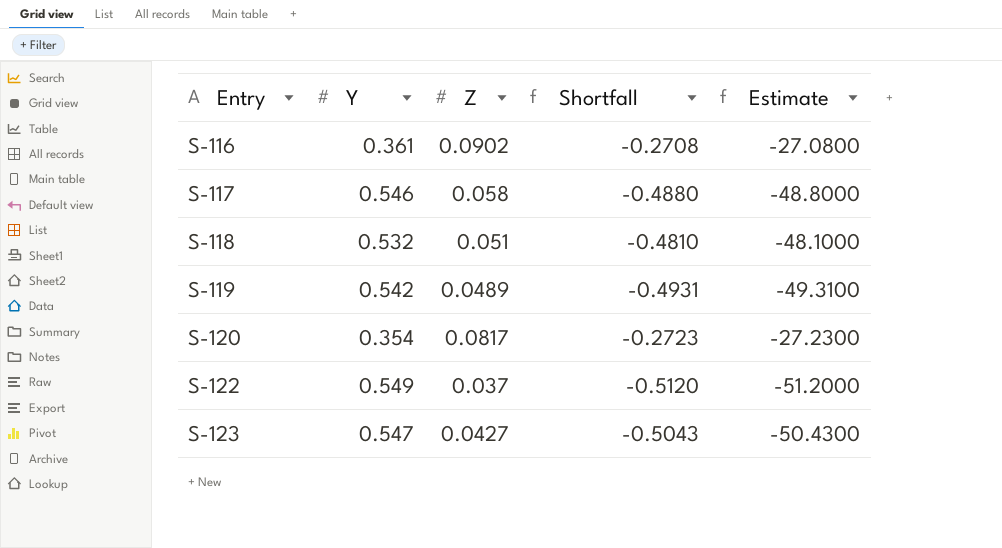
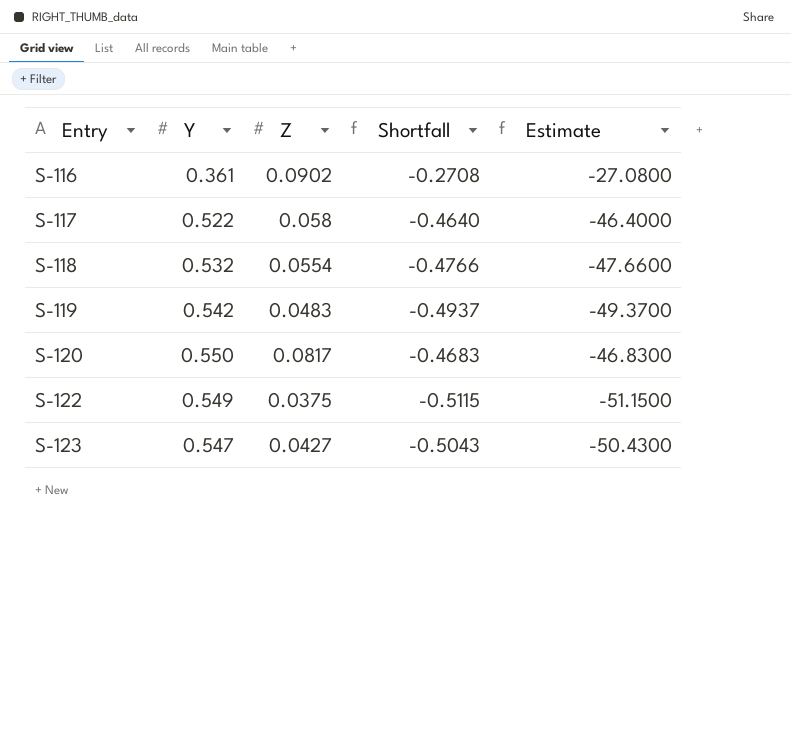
S-117 | Y: 0.546 -> 0.522
S-117 | Shortfall: -0.4880 -> -0.4640
S-117 | Estimate: -48.8000 -> -46.4000
S-118 | Z: 0.051 -> 0.0554
S-118 | Shortfall: -0.4810 -> -0.4766
S-118 | Estimate: -48.1000 -> -47.6600
S-119 | Z: 0.0489 -> 0.0483
S-119 | Shortfall: -0.4931 -> -0.4937
S-119 | Estimate: -49.3100 -> -49.3700
S-120 | Y: 0.354 -> 0.550
S-120 | Shortfall: -0.2723 -> -0.4683
S-120 | Estimate: -27.2300 -> -46.8300
S-122 | Z: 0.037 -> 0.0375
S-122 | Shortfall: -0.5120 -> -0.5115
S-122 | Estimate: -51.2000 -> -51.1500

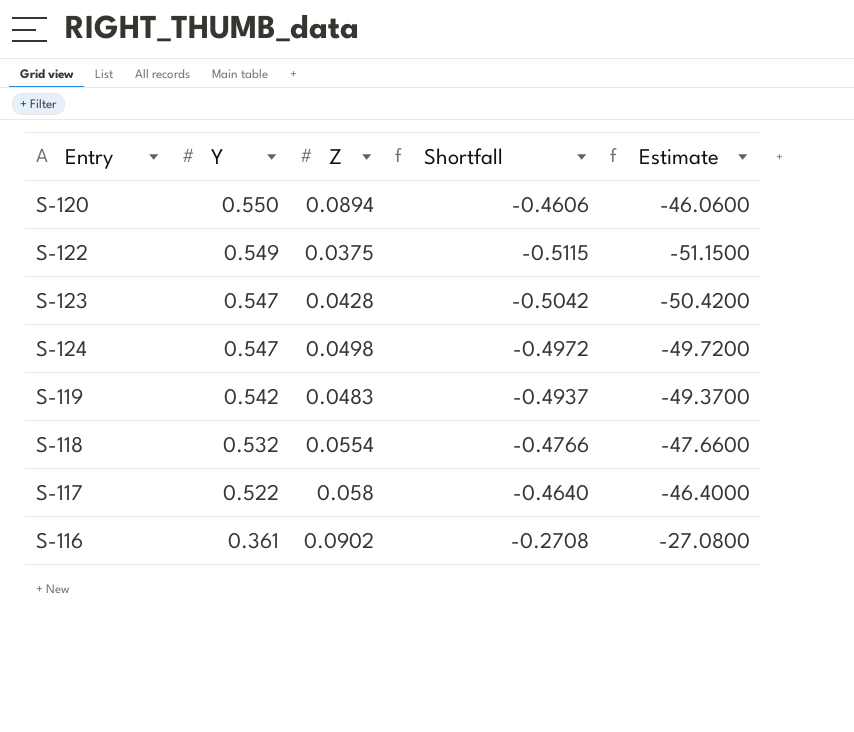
row order: Entry ascending -> Y descending
S-120 | Z: 0.0817 -> 0.0894
S-120 | Shortfall: -0.4683 -> -0.4606
S-120 | Estimate: -46.8300 -> -46.0600
S-123 | Z: 0.0427 -> 0.0428
S-123 | Shortfall: -0.5043 -> -0.5042
S-123 | Estimate: -50.4300 -> -50.4200
row S-124: none -> 0.547 | 0.0498 | -0.4972 | -49.7200

